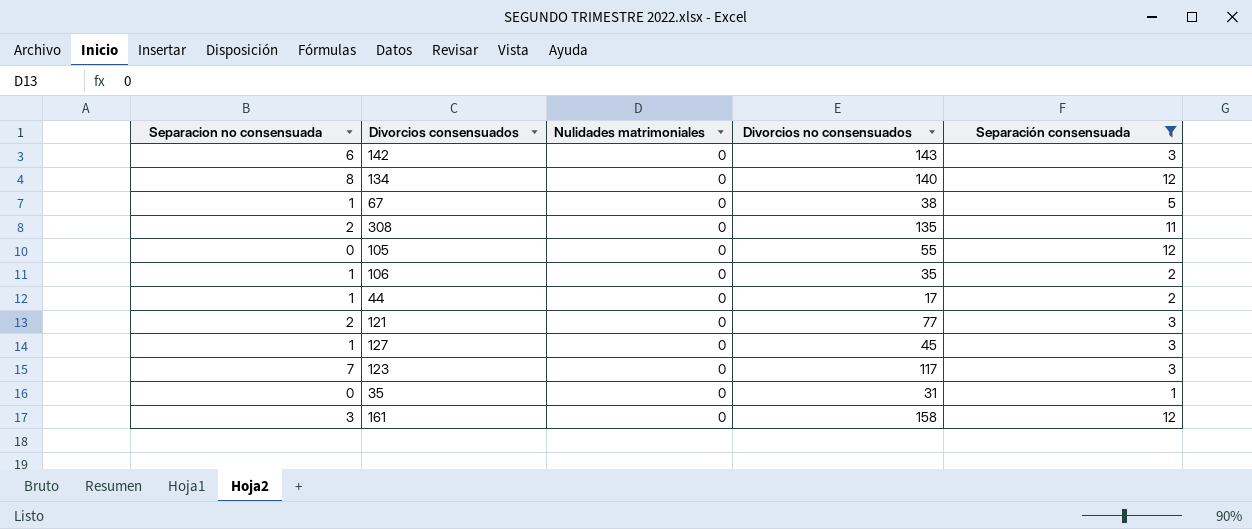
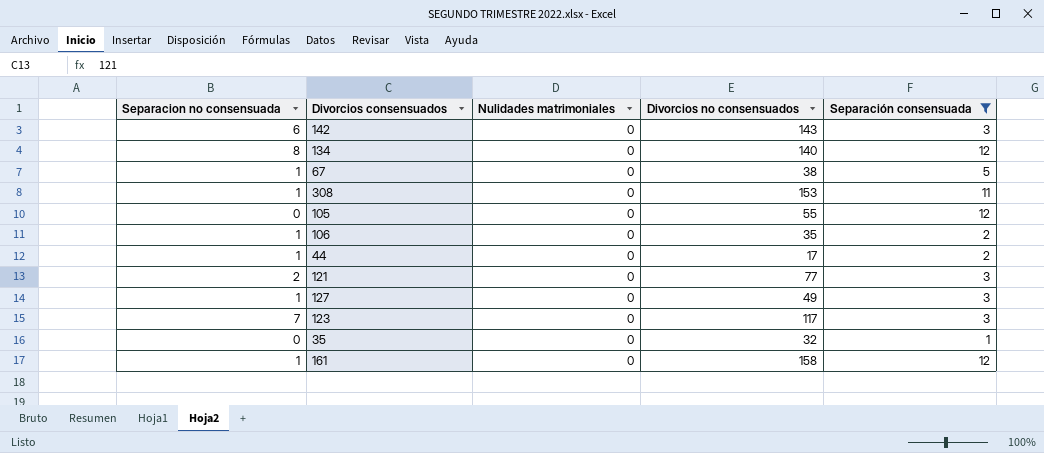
308 | Separacion no consensuada: 2 -> 1
308 | Divorcios no consensuados: 135 -> 153
127 | Divorcios no consensuados: 45 -> 49
35 | Divorcios no consensuados: 31 -> 32
161 | Separacion no consensuada: 3 -> 1

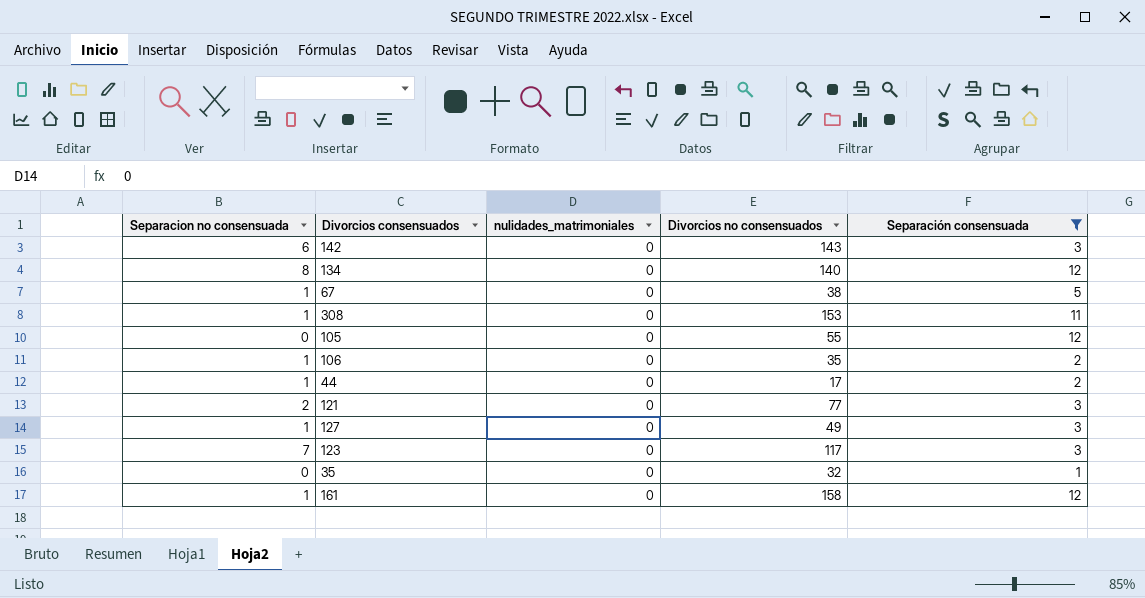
column name: Nulidades matrimoniales -> nulidades_matrimoniales

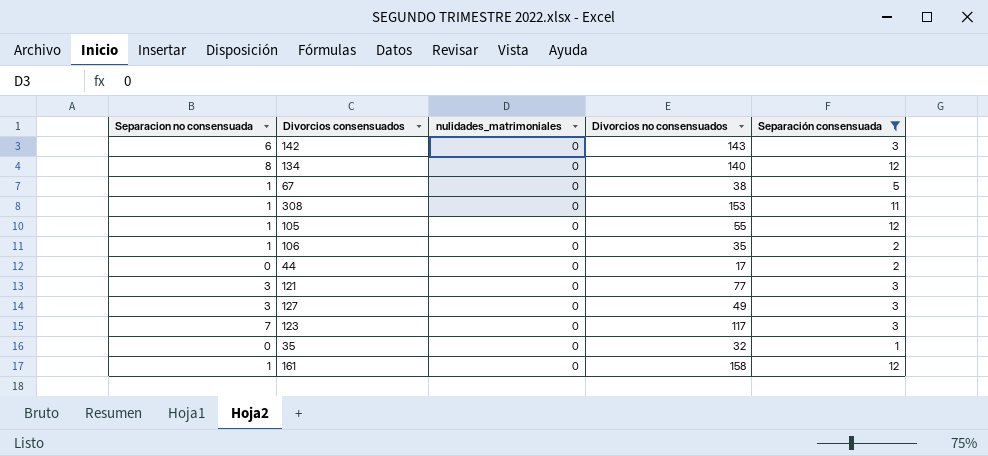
105 | Separacion no consensuada: 0 -> 1
44 | Separacion no consensuada: 1 -> 0
121 | Separacion no consensuada: 2 -> 3
127 | Separacion no consensuada: 1 -> 3

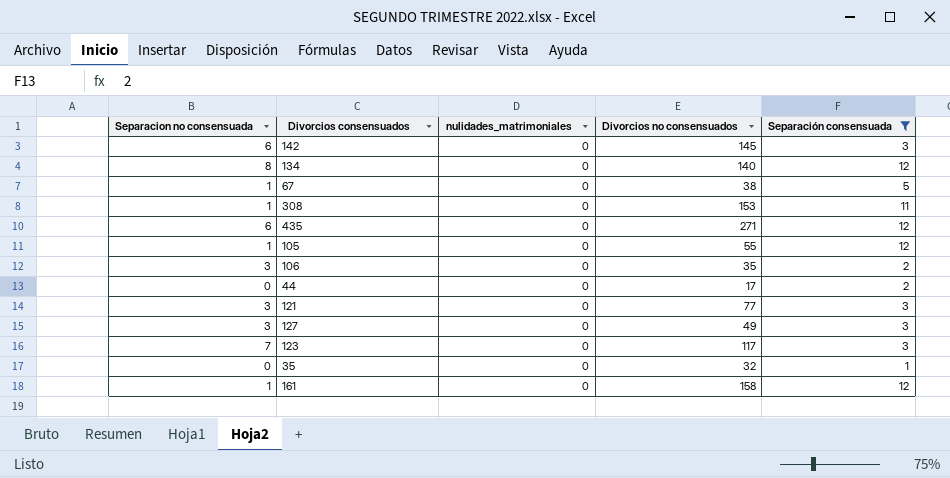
142 | Divorcios no consensuados: 143 -> 145
row 435: none -> 6 | 0 | 271 | 12
106 | Separacion no consensuada: 1 -> 3

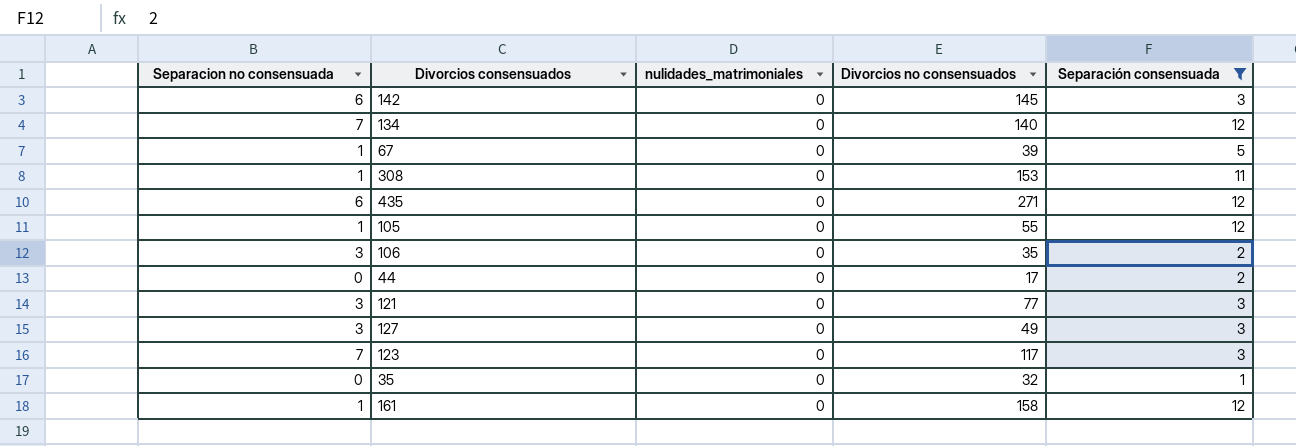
134 | Separacion no consensuada: 8 -> 7
67 | Divorcios no consensuados: 38 -> 39

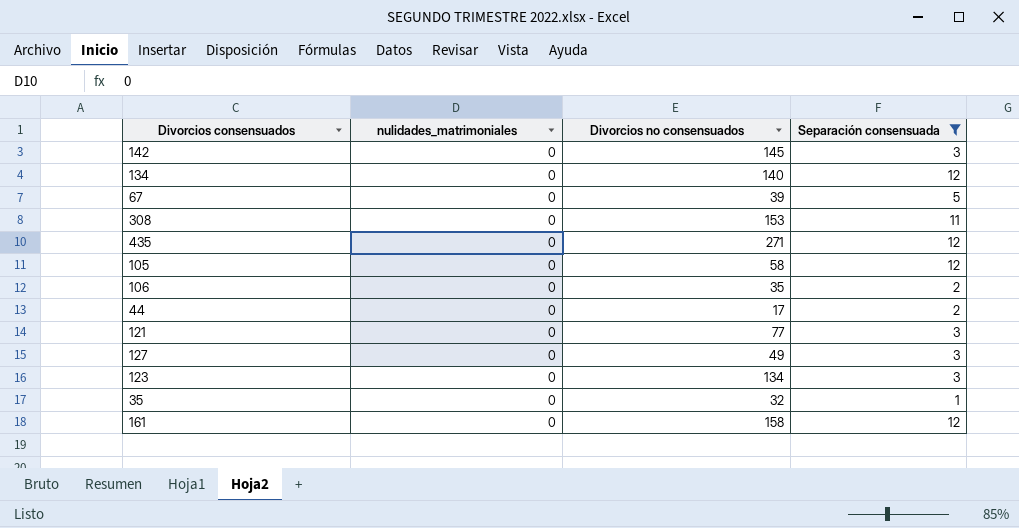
column Separacion no consensuada | position: 1 -> none
105 | Divorcios no consensuados: 55 -> 58
123 | Divorcios no consensuados: 117 -> 134

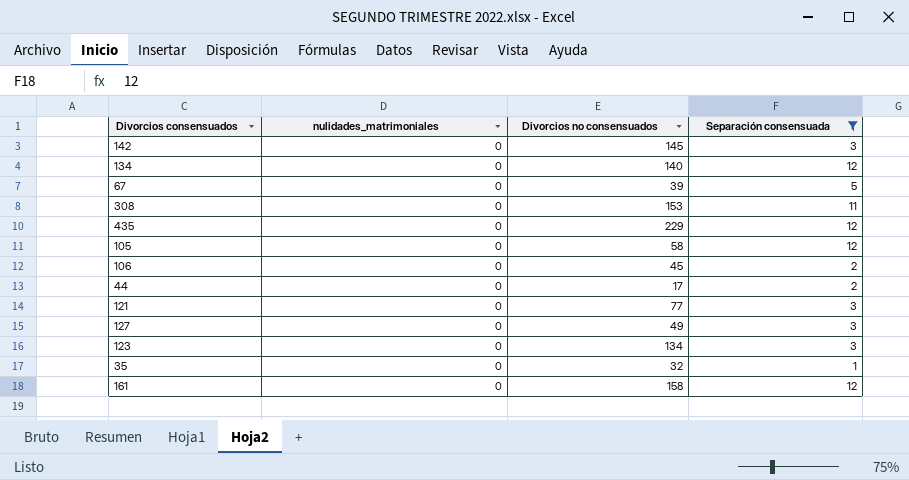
435 | Divorcios no consensuados: 271 -> 229
106 | Divorcios no consensuados: 35 -> 45

